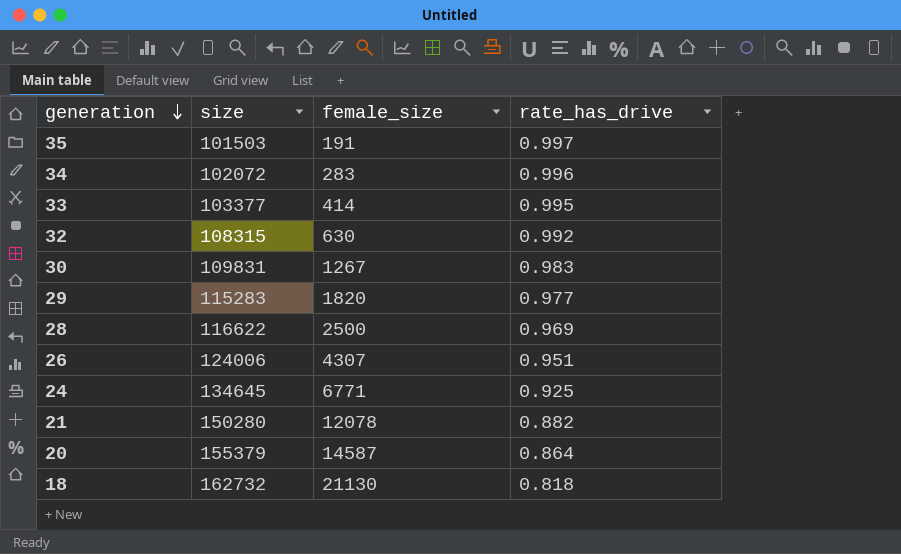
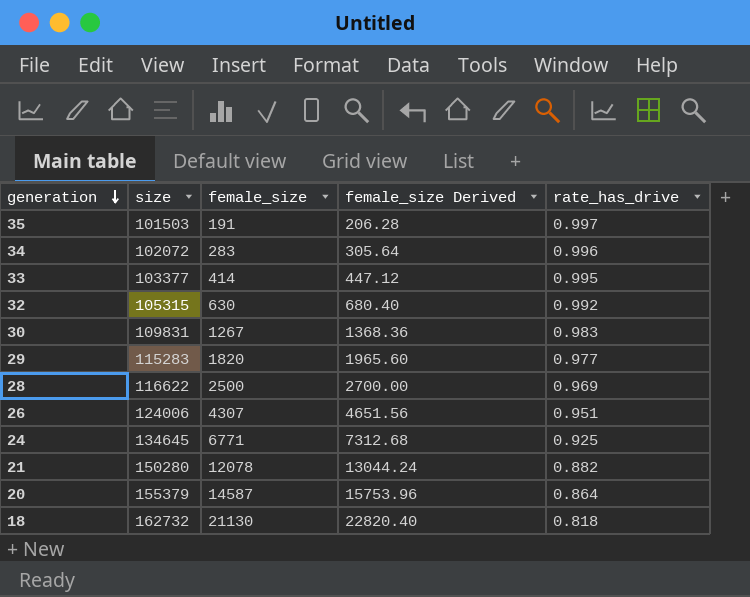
column female_size Derived | formula: none -> [female_size] * 1.08
32 | size: 108315 -> 105315

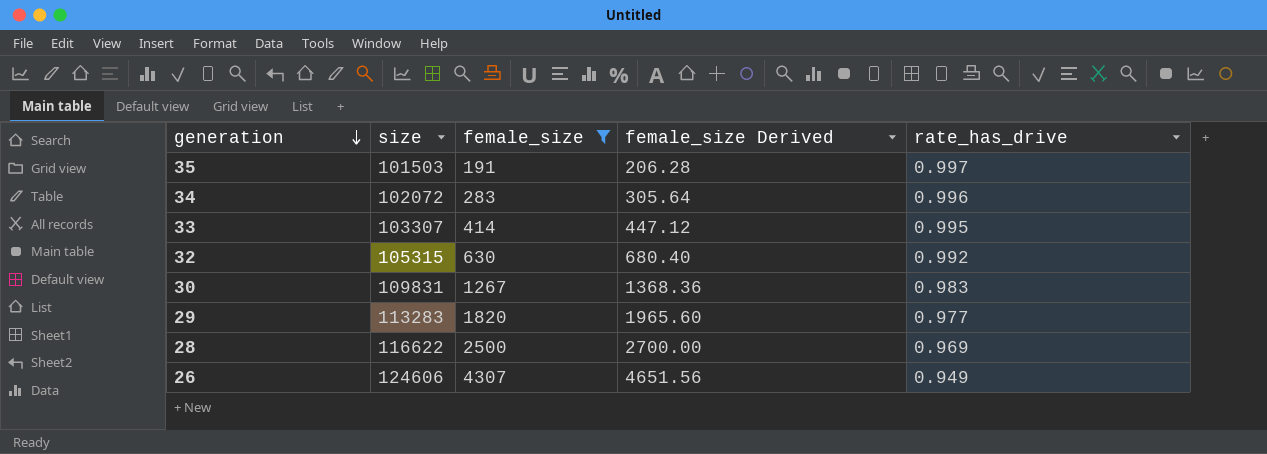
filter: none -> female_size <= 4307
33 | size: 103377 -> 103307
29 | size: 115283 -> 113283
26 | size: 124006 -> 124606
26 | rate_has_drive: 0.951 -> 0.949

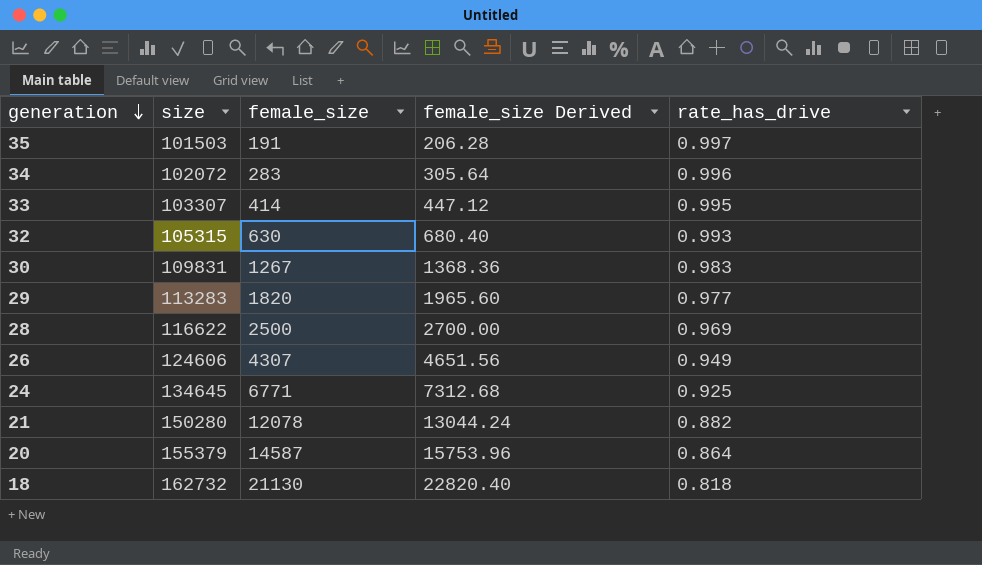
filter: female_size <= 4307 -> none
32 | rate_has_drive: 0.992 -> 0.993

